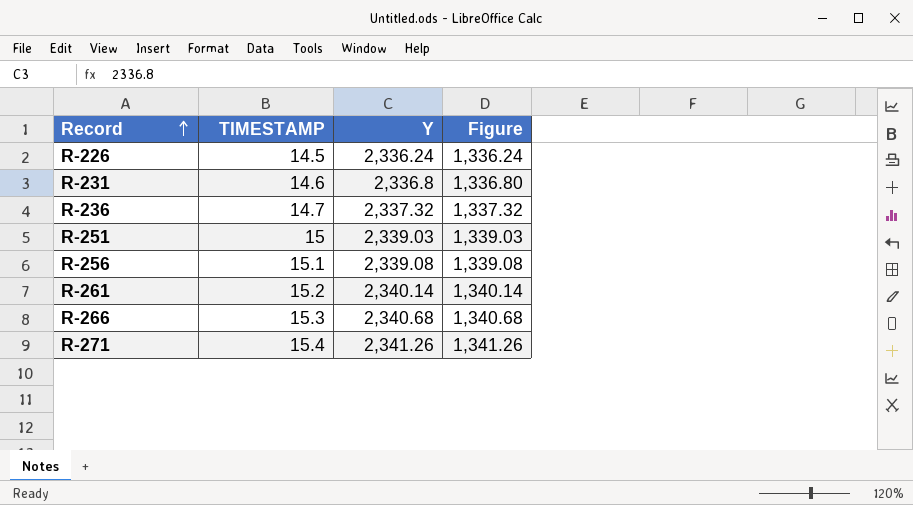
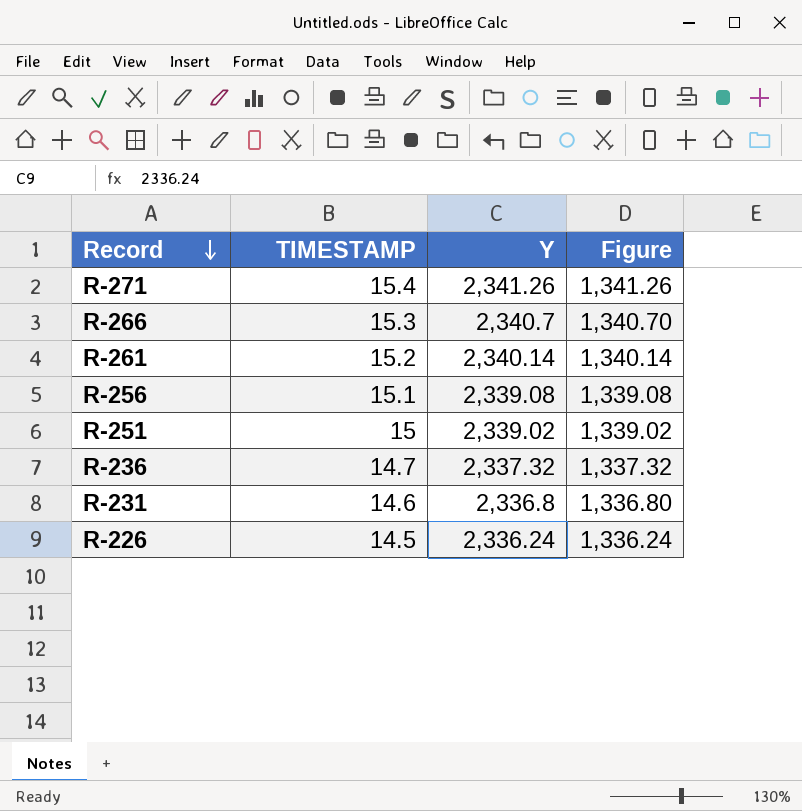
row order: Record ascending -> Record descending
R-266 | Y: 2,340.68 -> 2,340.7
R-266 | Figure: 1,340.68 -> 1,340.70
R-251 | Y: 2,339.03 -> 2,339.02
R-251 | Figure: 1,339.03 -> 1,339.02

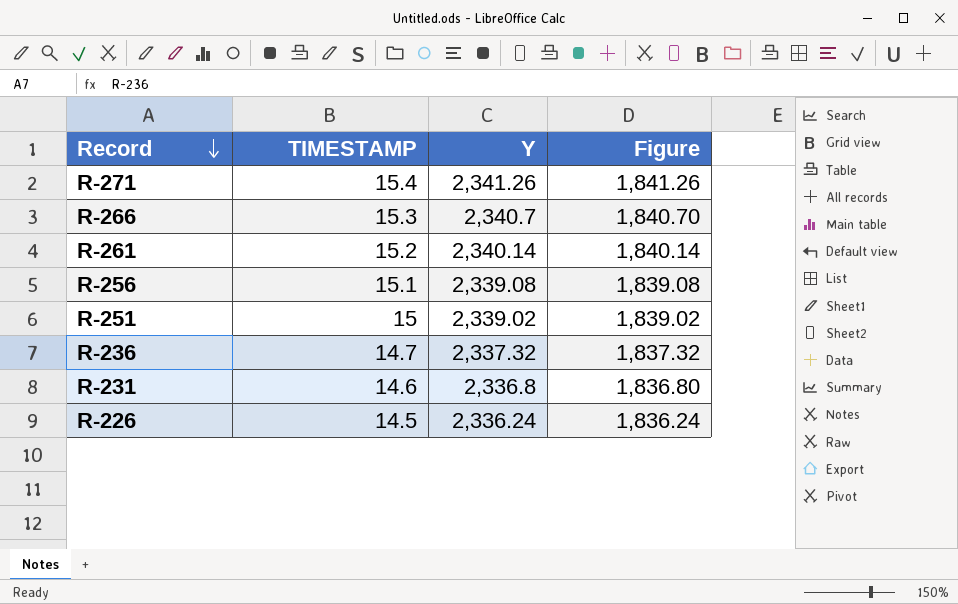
column Figure | formula: [Y] - 1000 -> [Y] - 500

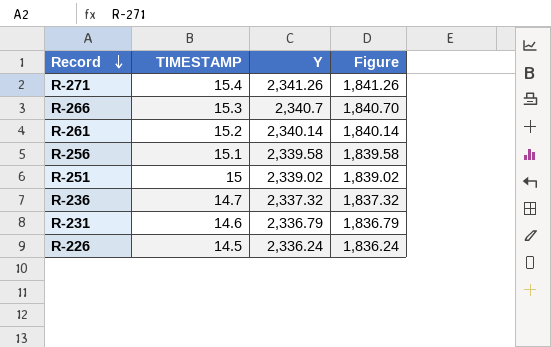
R-256 | Y: 2,339.08 -> 2,339.58
R-256 | Figure: 1,839.08 -> 1,839.58
R-231 | Y: 2,336.8 -> 2,336.79
R-231 | Figure: 1,836.80 -> 1,836.79

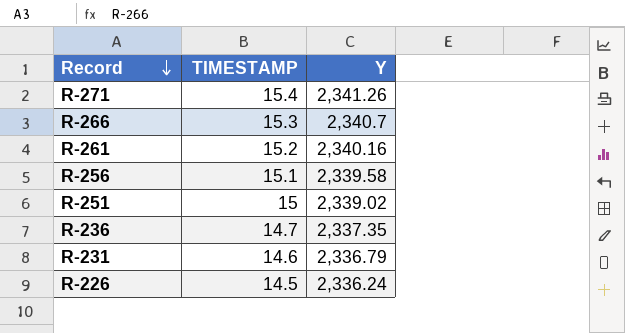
column Figure | formula: [Y] - 500 -> none
R-261 | Y: 2,340.14 -> 2,340.16
R-236 | Y: 2,337.32 -> 2,337.35

